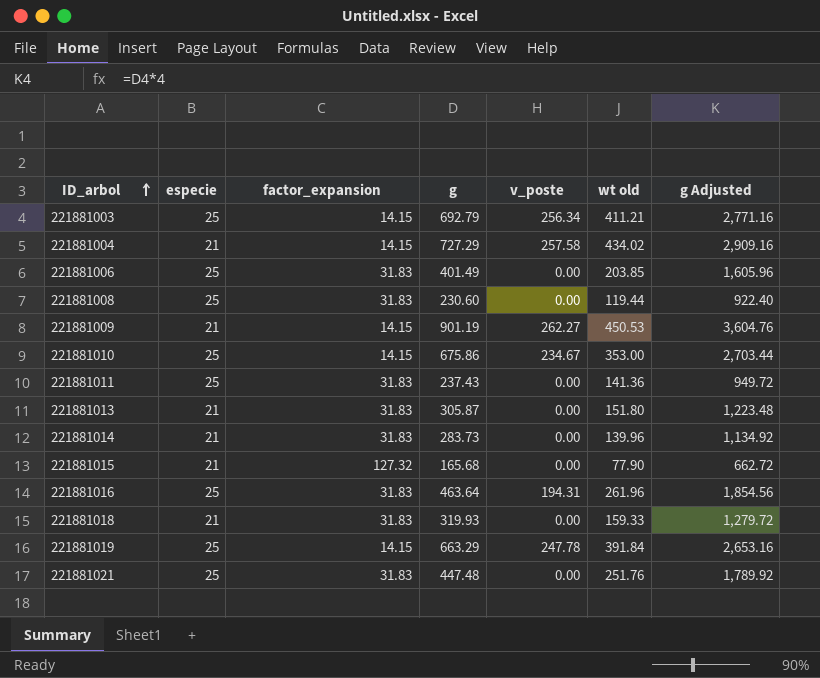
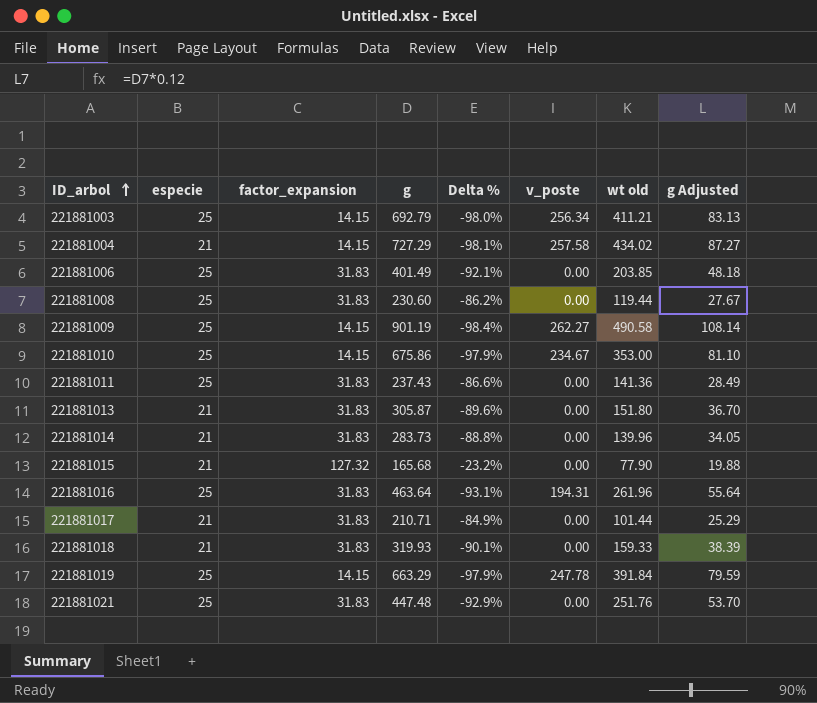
column Delta % | formula: none -> ([factor_expansion] - [g]) / [g]
column g Adjusted | formula: [g] * 4 -> [g] * 0.12
221881009 | especie: 21 -> 25
221881009 | wt old: 450.53 -> 490.58
row 221881017: none -> 21 | 31.83 | 210.71 | -84.9% | 0.00 | 101.44 | 25.29

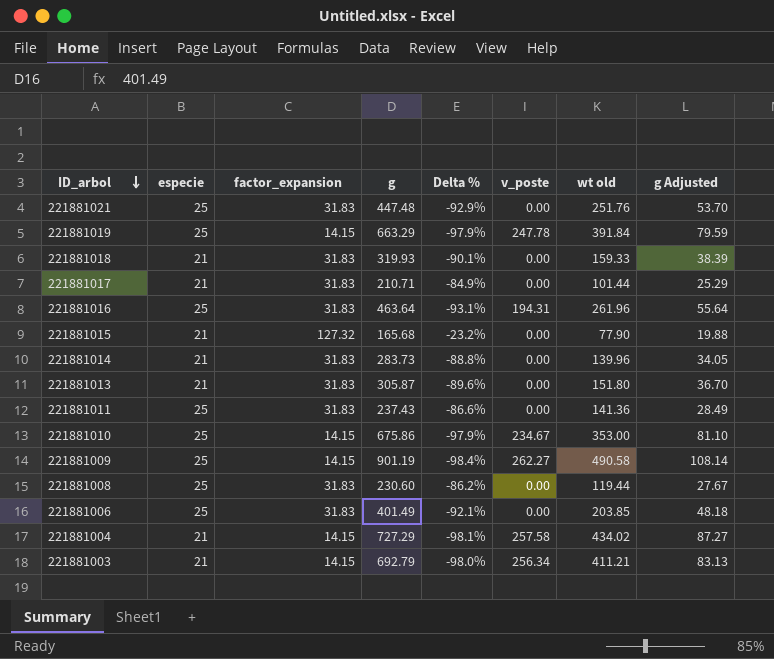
row order: ID_arbol ascending -> ID_arbol descending
221881003 | especie: 25 -> 21

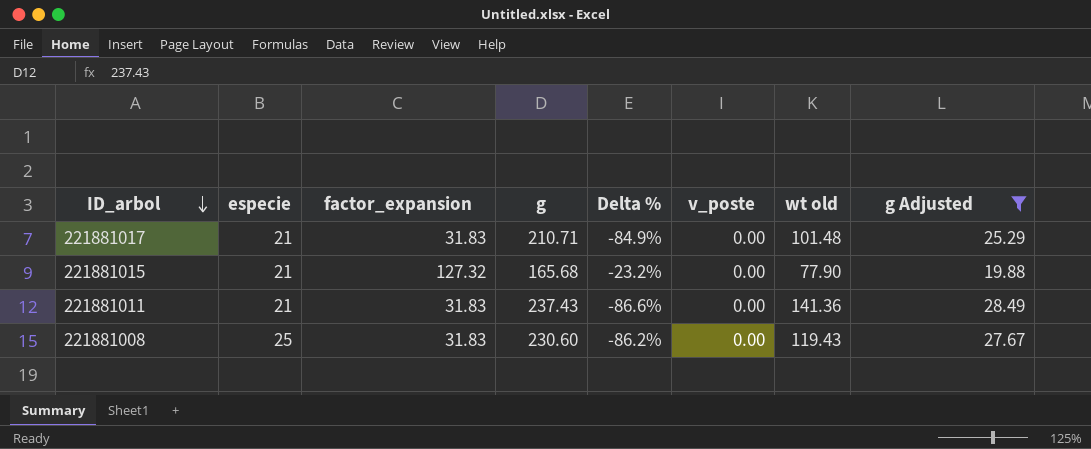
filter: none -> g Adjusted <= 28.49
221881017 | wt old: 101.44 -> 101.48
221881011 | especie: 25 -> 21
221881008 | wt old: 119.44 -> 119.43

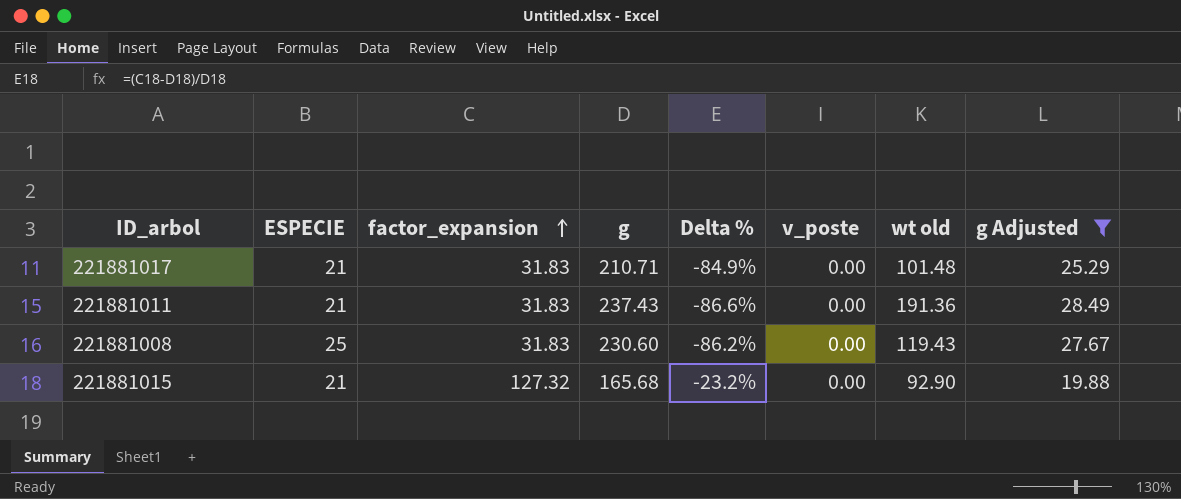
row order: ID_arbol descending -> factor_expansion ascending
column name: especie -> ESPECIE
221881011 | wt old: 141.36 -> 191.36
221881015 | wt old: 77.90 -> 92.90

